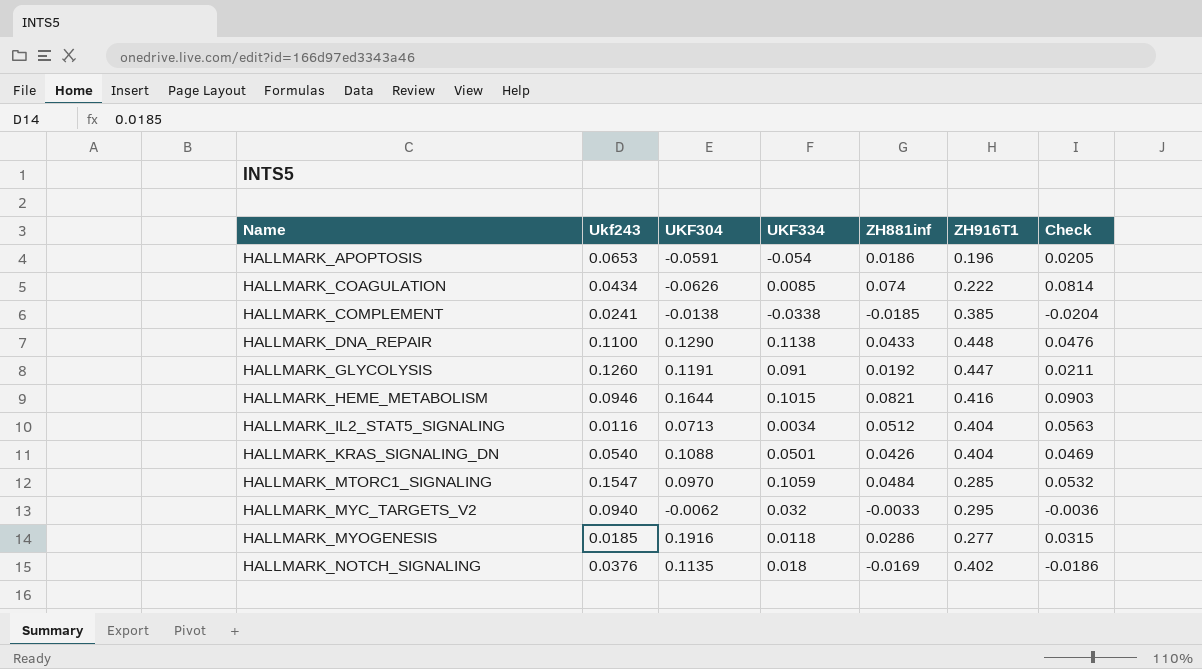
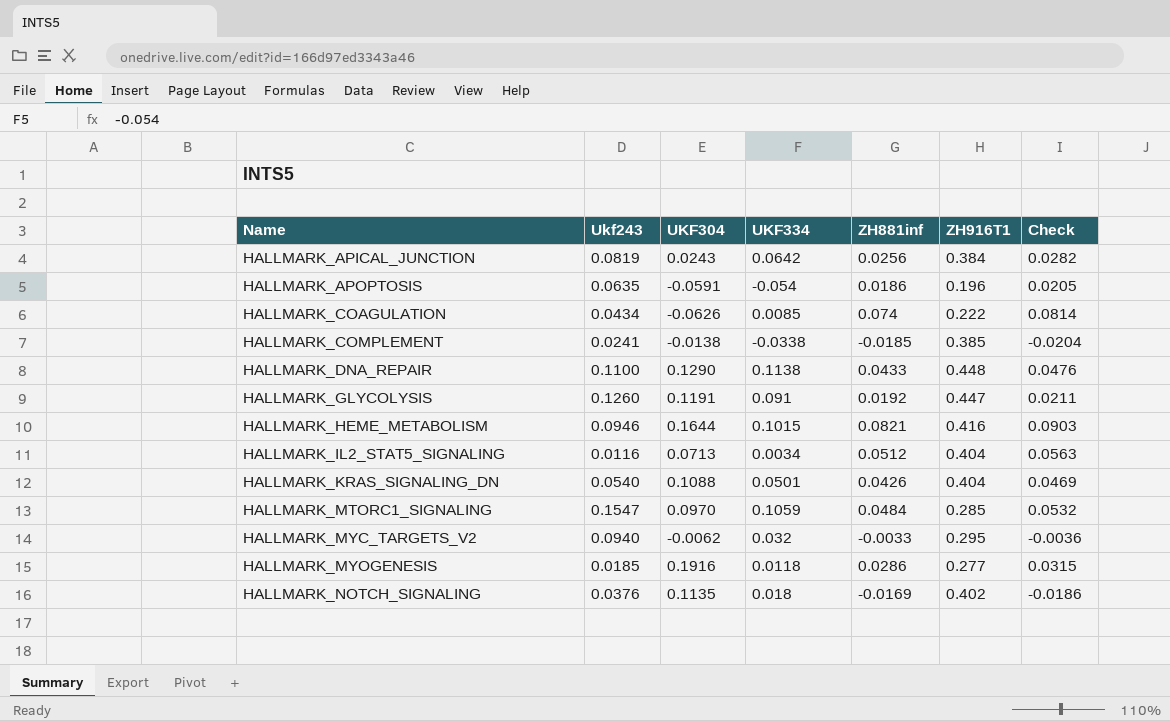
row HALLMARK_APICAL_JUNCTION: none -> 0.0819 | 0.0243 | 0.0642 | 0.0256 | 0.384 | 0.0282
HALLMARK_APOPTOSIS | Ukf243: 0.0653 -> 0.0635

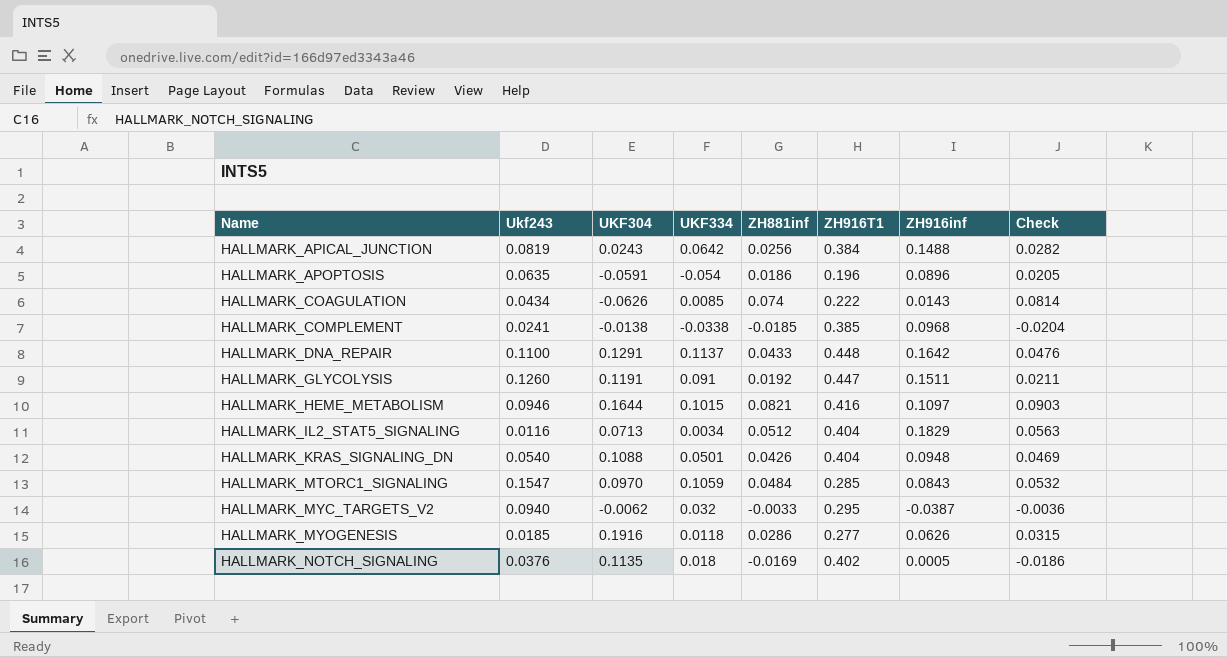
column ZH916inf | position: none -> 7
HALLMARK_DNA_REPAIR | UKF304: 0.1290 -> 0.1291
HALLMARK_DNA_REPAIR | UKF334: 0.1138 -> 0.1137

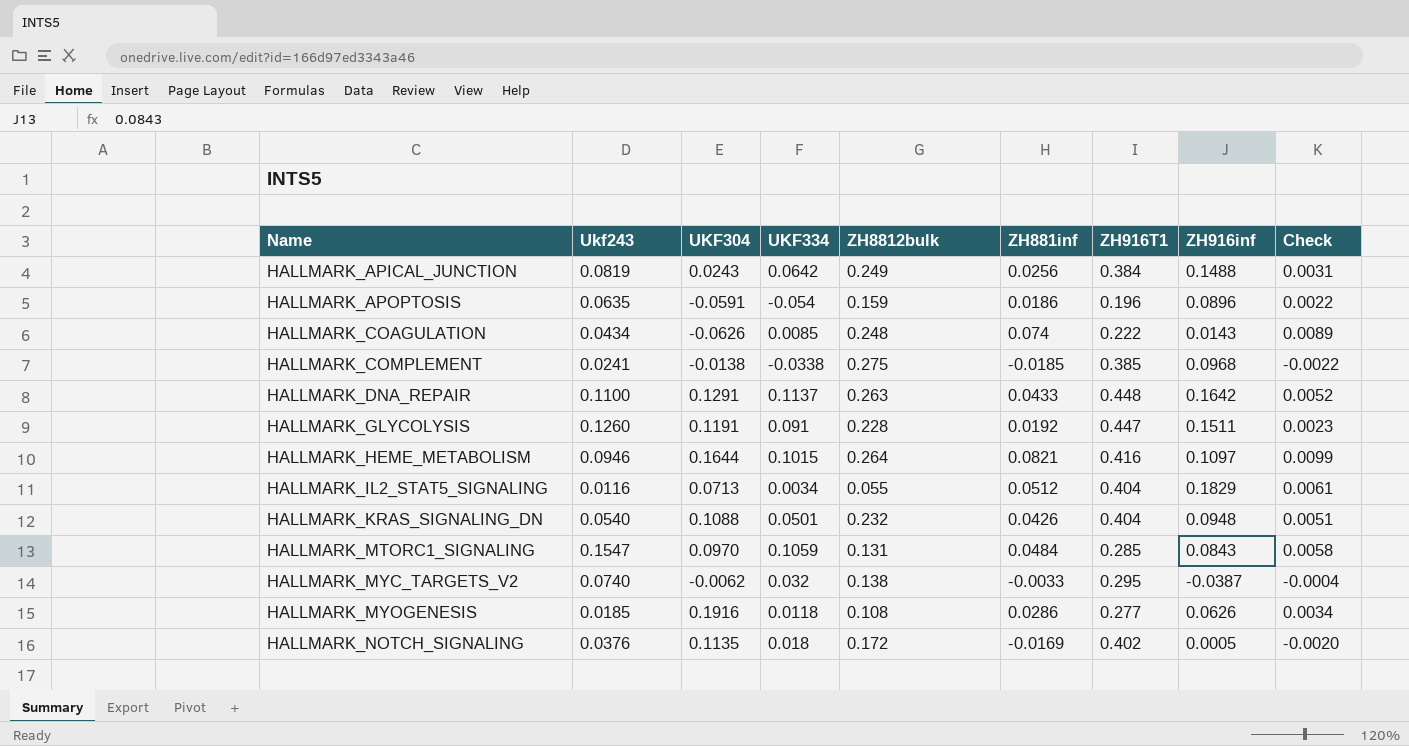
column ZH8812bulk | position: none -> 5
column Check | formula: [ZH881inf] * 1.1 -> [ZH881inf] * 0.12
HALLMARK_MYC_TARGETS_V2 | Ukf243: 0.0940 -> 0.0740

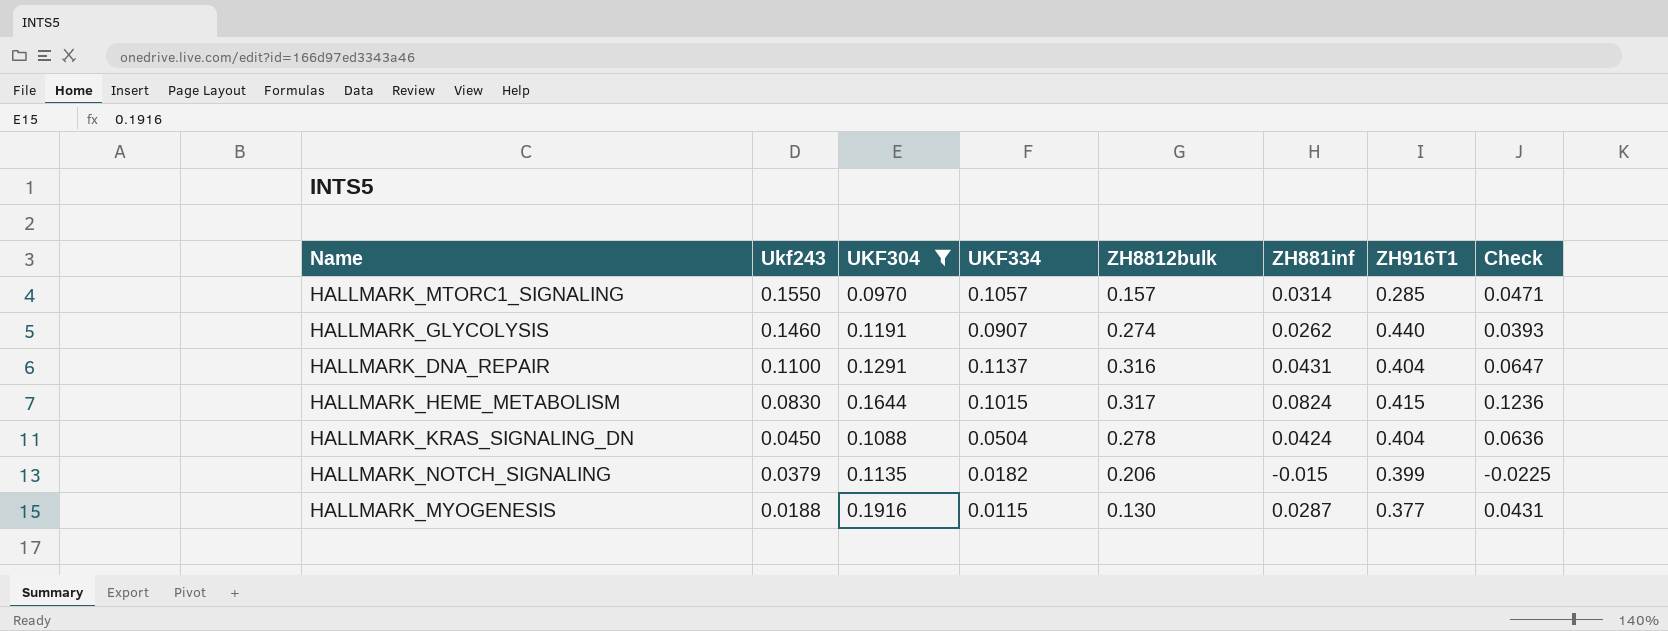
filter: none -> UKF304 >= 0.0970
row order: Name ascending -> Ukf243 descending
column ZH916inf | position: 8 -> none
column Check | formula: [ZH881inf] * 0.12 -> [ZH881inf] * 1.5
HALLMARK_MTORC1_SIGNALING | Ukf243: 0.1547 -> 0.1550
HALLMARK_MTORC1_SIGNALING | UKF334: 0.1059 -> 0.1057
HALLMARK_MTORC1_SIGNALING | ZH8812bulk: 0.131 -> 0.157
HALLMARK_MTORC1_SIGNALING | ZH881inf: 0.0484 -> 0.0314
HALLMARK_GLYCOLYSIS | Ukf243: 0.1260 -> 0.1460
HALLMARK_GLYCOLYSIS | UKF334: 0.091 -> 0.0907
HALLMARK_GLYCOLYSIS | ZH8812bulk: 0.228 -> 0.274
HALLMARK_GLYCOLYSIS | ZH881inf: 0.0192 -> 0.0262
HALLMARK_GLYCOLYSIS | ZH916T1: 0.447 -> 0.440
HALLMARK_DNA_REPAIR | ZH8812bulk: 0.263 -> 0.316
HALLMARK_DNA_REPAIR | ZH881inf: 0.0433 -> 0.0431
HALLMARK_DNA_REPAIR | ZH916T1: 0.448 -> 0.404
HALLMARK_HEME_METABOLISM | Ukf243: 0.0946 -> 0.0830
HALLMARK_HEME_METABOLISM | ZH8812bulk: 0.264 -> 0.317
HALLMARK_HEME_METABOLISM | ZH881inf: 0.0821 -> 0.0824
HALLMARK_HEME_METABOLISM | ZH916T1: 0.416 -> 0.415
HALLMARK_KRAS_SIGNALING_DN | Ukf243: 0.0540 -> 0.0450
HALLMARK_KRAS_SIGNALING_DN | UKF334: 0.0501 -> 0.0504
HALLMARK_KRAS_SIGNALING_DN | ZH8812bulk: 0.232 -> 0.278
HALLMARK_KRAS_SIGNALING_DN | ZH881inf: 0.0426 -> 0.0424
HALLMARK_NOTCH_SIGNALING | Ukf243: 0.0376 -> 0.0379
HALLMARK_NOTCH_SIGNALING | UKF334: 0.018 -> 0.0182
HALLMARK_NOTCH_SIGNALING | ZH8812bulk: 0.172 -> 0.206
HALLMARK_NOTCH_SIGNALING | ZH881inf: -0.0169 -> -0.015
HALLMARK_NOTCH_SIGNALING | ZH916T1: 0.402 -> 0.399
HALLMARK_MYOGENESIS | Ukf243: 0.0185 -> 0.0188
HALLMARK_MYOGENESIS | UKF334: 0.0118 -> 0.0115
HALLMARK_MYOGENESIS | ZH8812bulk: 0.108 -> 0.130
HALLMARK_MYOGENESIS | ZH881inf: 0.0286 -> 0.0287
HALLMARK_MYOGENESIS | ZH916T1: 0.277 -> 0.377

